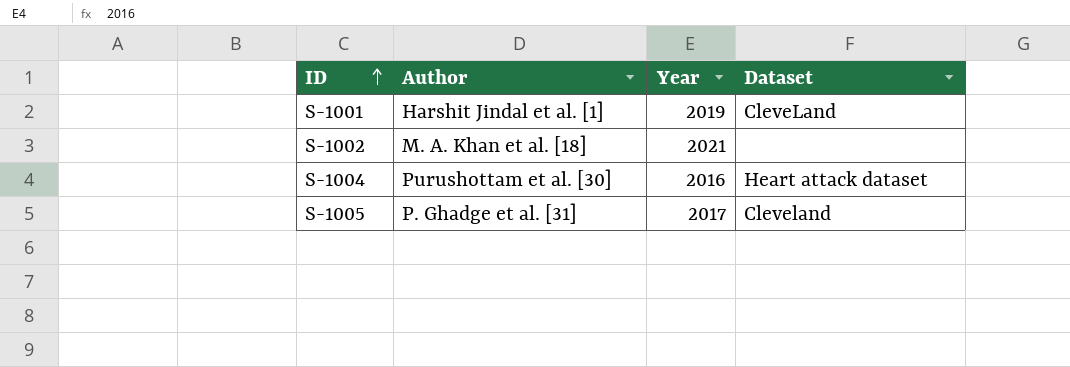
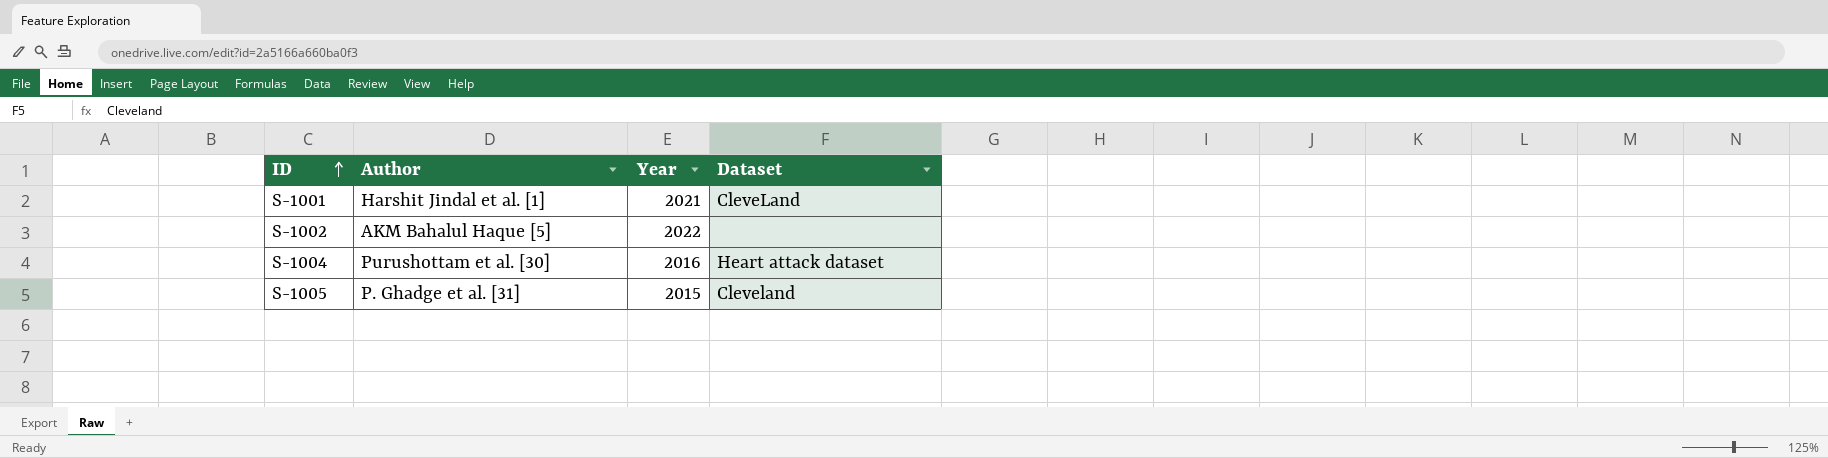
S-1001 | Year: 2019 -> 2021
S-1002 | Author: M. A. Khan et al. [18] -> AKM Bahalul Haque [5]
S-1002 | Year: 2021 -> 2022
S-1005 | Year: 2017 -> 2015

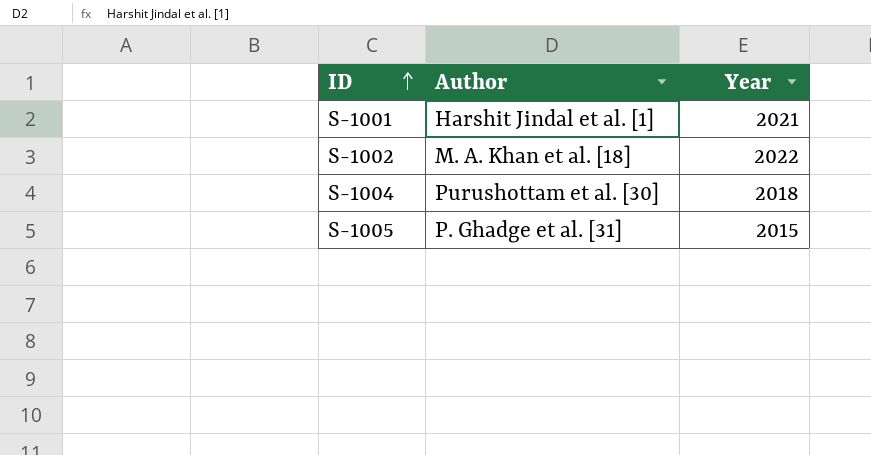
column Dataset | position: 4 -> none
S-1002 | Author: AKM Bahalul Haque [5] -> M. A. Khan et al. [18]
S-1004 | Year: 2016 -> 2018

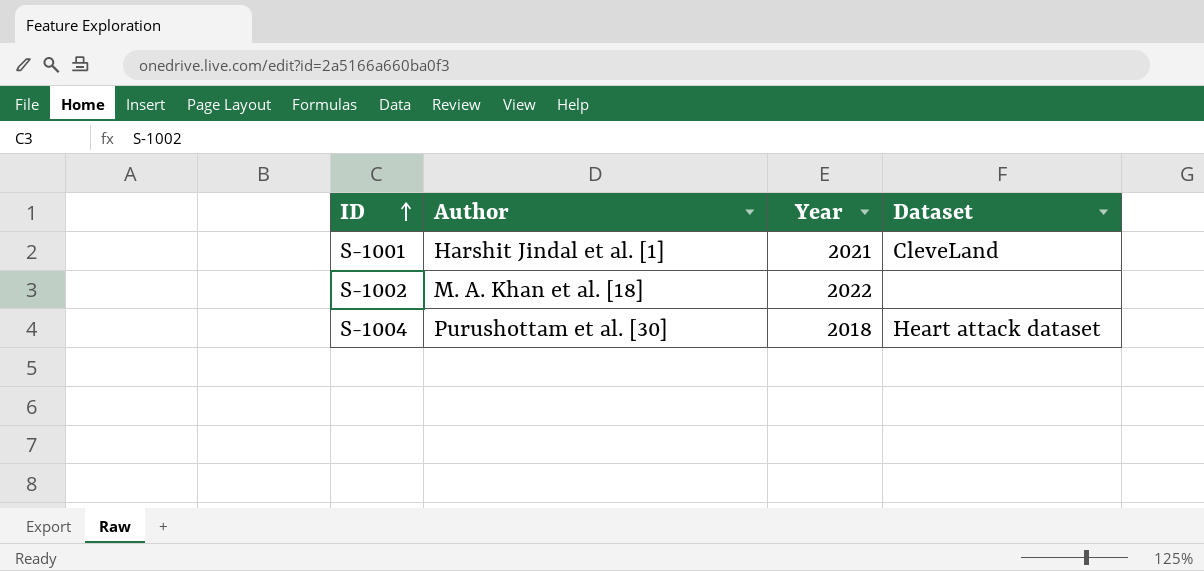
column Dataset | position: none -> 4
row S-1005: P. Ghadge et al. [31] | 2015 -> none

